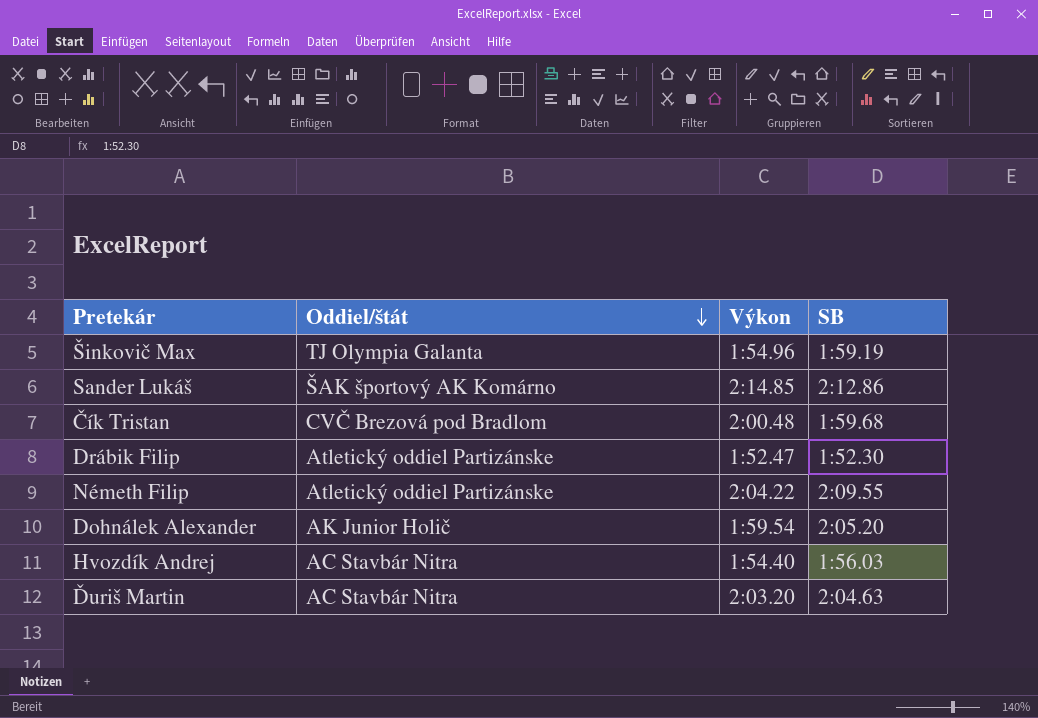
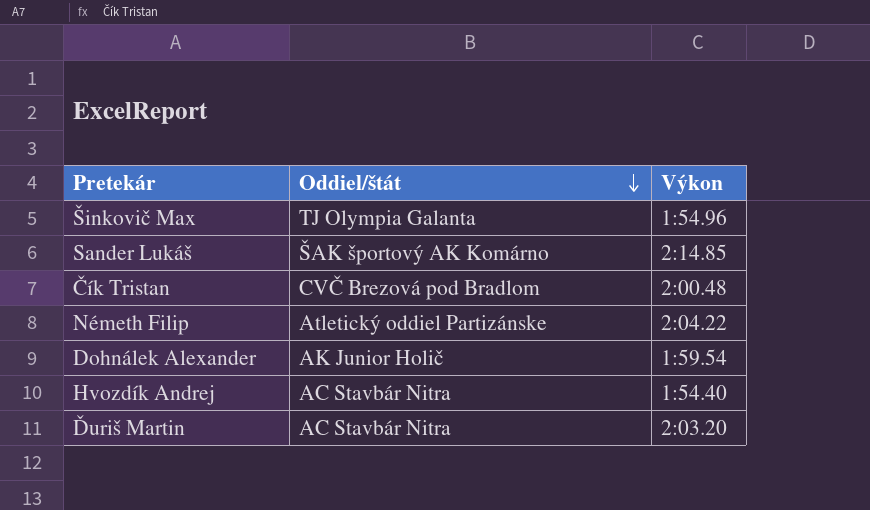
column SB | position: 4 -> none
row Drábik Filip: Atletický oddiel Partizánske | 1:52.47 | 1:52.30 -> none

